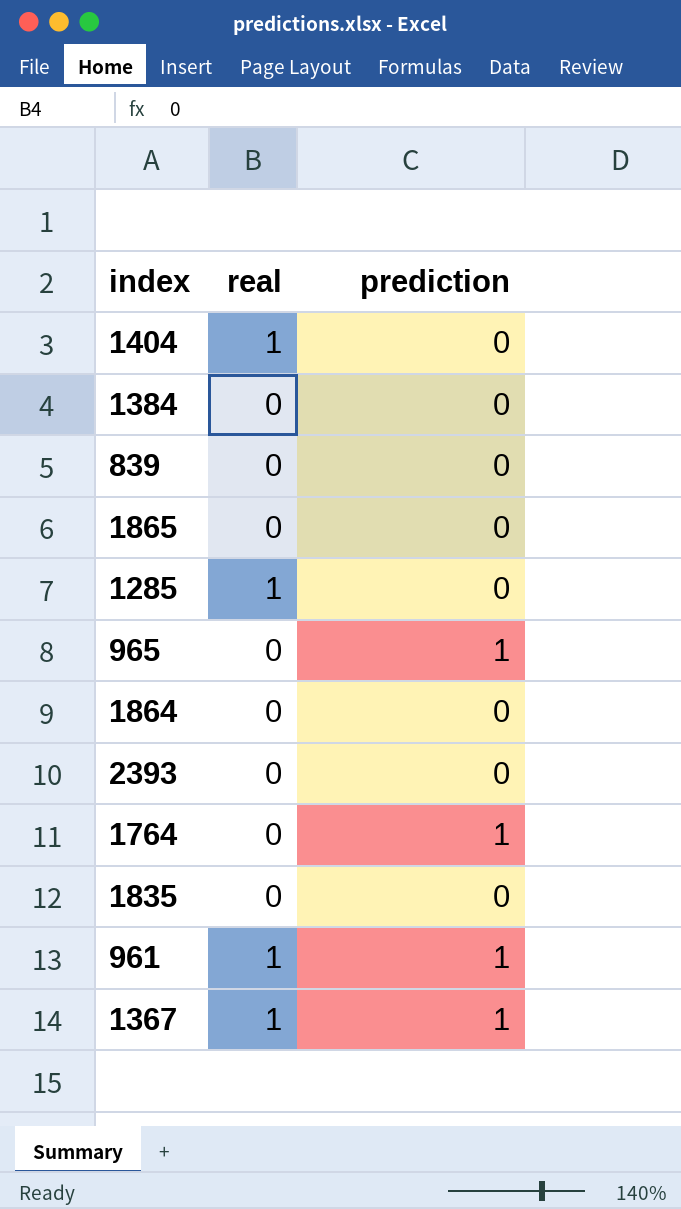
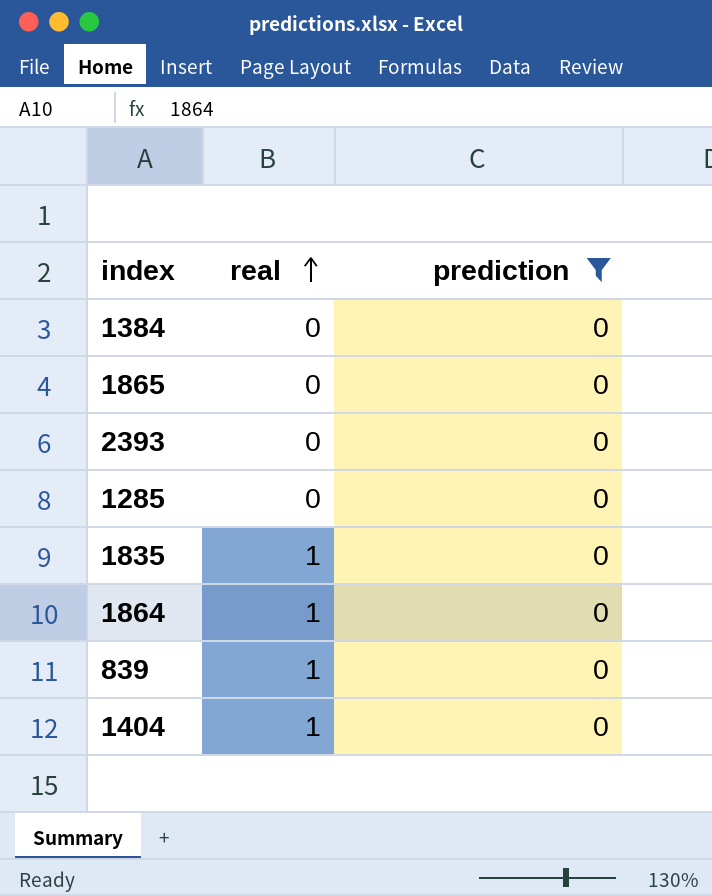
filter: none -> prediction = 0
row order: none -> real ascending
1285 | real: 1 -> 0
1835 | real: 0 -> 1
1864 | real: 0 -> 1
839 | real: 0 -> 1

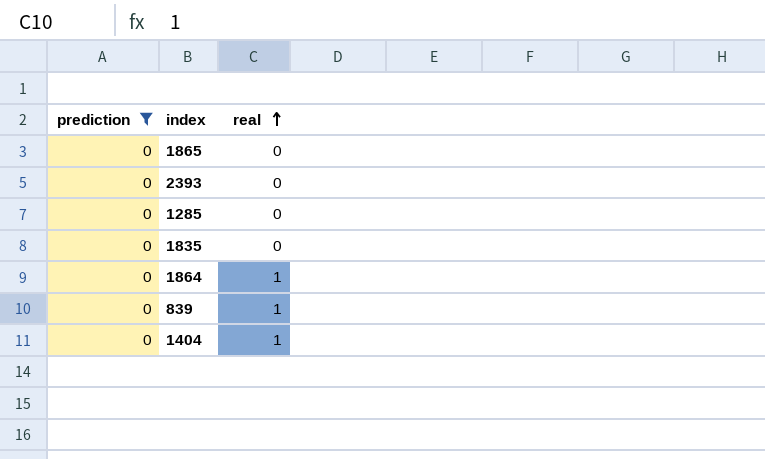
column prediction | position: 3 -> 1
row 1384: 0 | 0 -> none
1835 | real: 1 -> 0

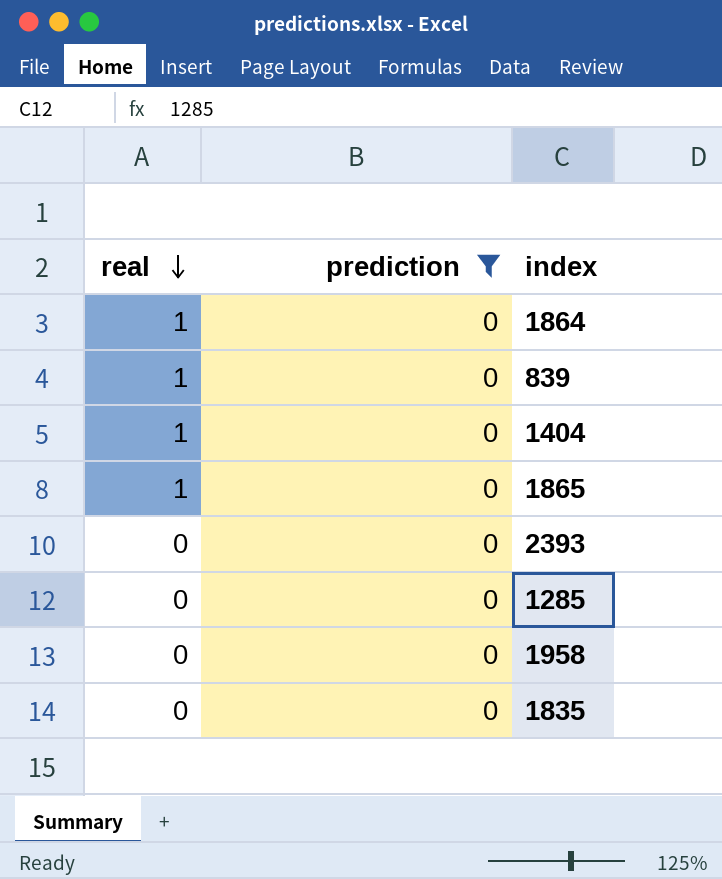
row order: real ascending -> real descending
column real | position: 3 -> 1
1865 | real: 0 -> 1
row 1958: none -> 0 | 0

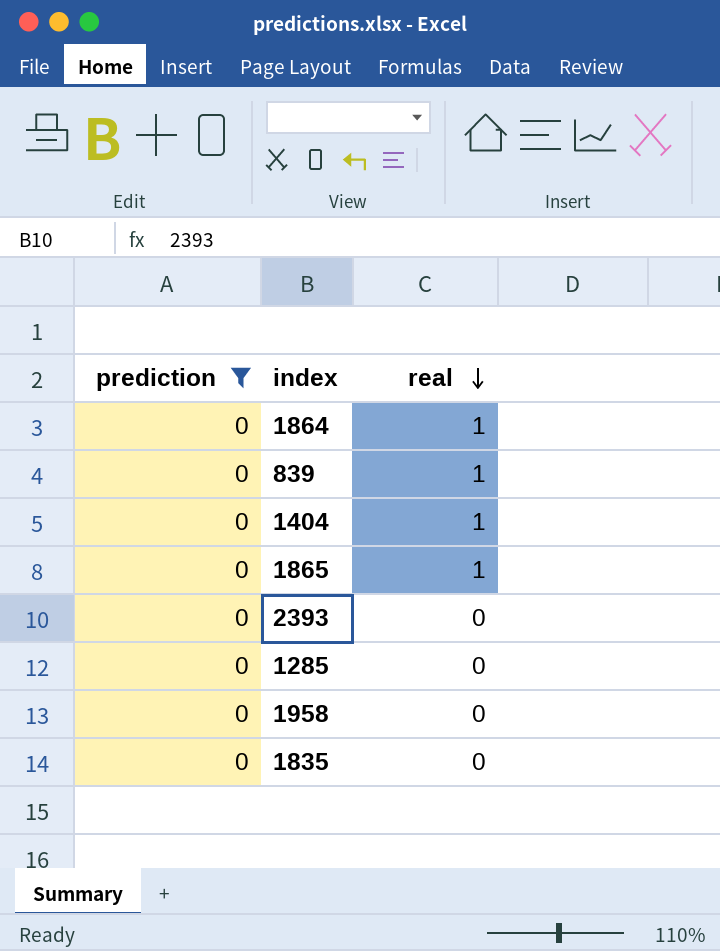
column real | position: 1 -> 3

